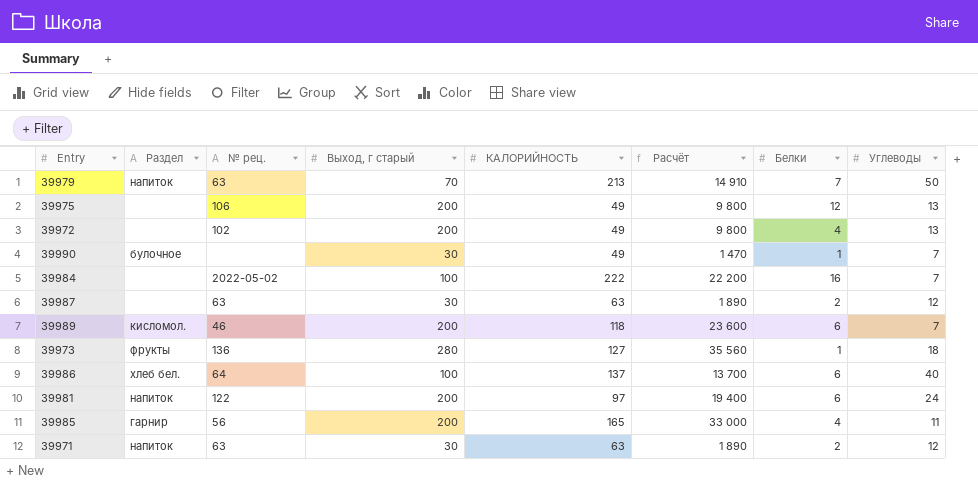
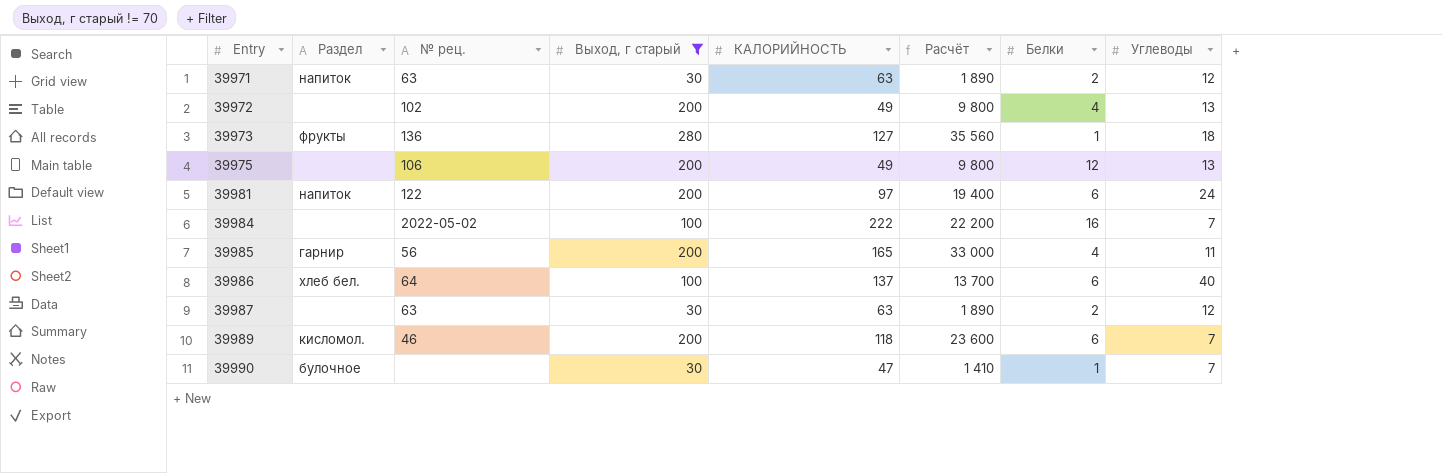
filter: none -> Выход, г старый != 70
row order: none -> Entry ascending
39990 | КАЛОРИЙНОСТЬ: 49 -> 47
39990 | Расчёт: 1 470 -> 1 410

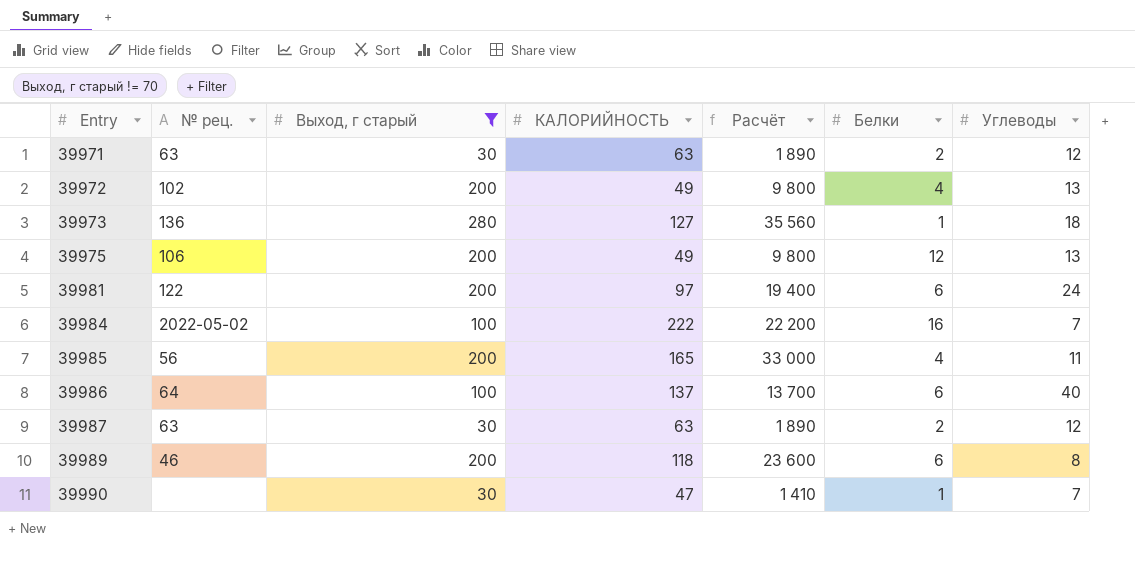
column Раздел | position: 2 -> none
39989 | Углеводы: 7 -> 8

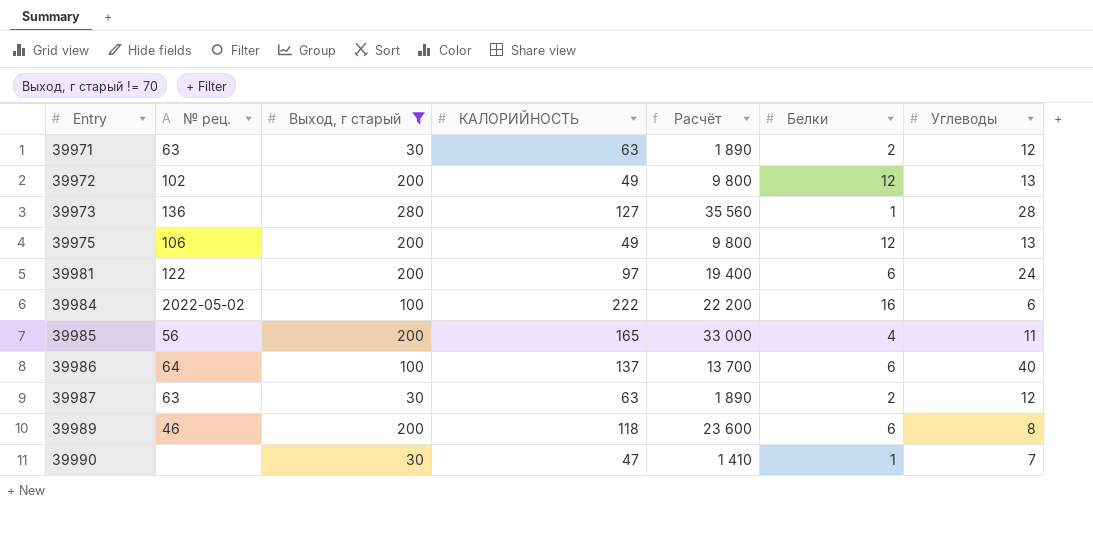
39972 | Белки: 4 -> 12
39973 | Углеводы: 18 -> 28
39984 | Углеводы: 7 -> 6

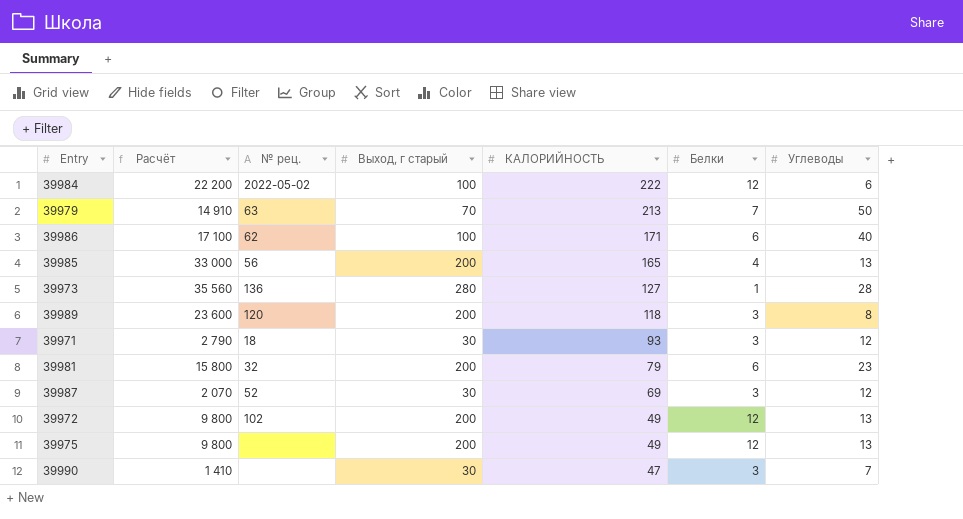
filter: Выход, г старый != 70 -> none
row order: Entry ascending -> КАЛОРИЙНОСТЬ descending
column Расчёт | position: 5 -> 2
39984 | Белки: 16 -> 12
39986 | Расчёт: 13 700 -> 17 100
39986 | № рец.: 64 -> 62
39986 | КАЛОРИЙНОСТЬ: 137 -> 171
39985 | Углеводы: 11 -> 13
39989 | № рец.: 46 -> 120
39989 | Белки: 6 -> 3
39971 | Расчёт: 1 890 -> 2 790
39971 | № рец.: 63 -> 18
39971 | КАЛОРИЙНОСТЬ: 63 -> 93
39971 | Белки: 2 -> 3
39981 | Расчёт: 19 400 -> 15 800
39981 | № рец.: 122 -> 32
39981 | КАЛОРИЙНОСТЬ: 97 -> 79
39981 | Углеводы: 24 -> 23
39987 | Расчёт: 1 890 -> 2 070
39987 | № рец.: 63 -> 52
39987 | КАЛОРИЙНОСТЬ: 63 -> 69
39987 | Белки: 2 -> 3
39975 | № рец.: 106 -> none
39990 | Белки: 1 -> 3

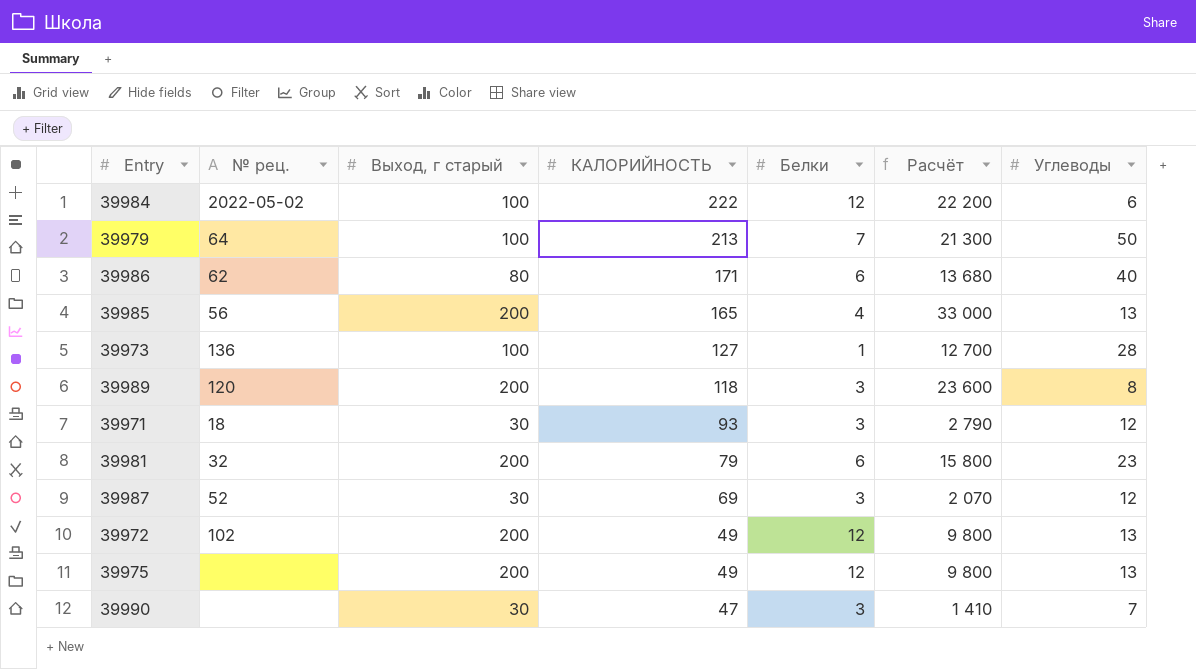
column Расчёт | position: 2 -> 6
39979 | № рец.: 63 -> 64
39979 | Выход, г старый: 70 -> 100
39979 | Расчёт: 14 910 -> 21 300
39986 | Выход, г старый: 100 -> 80
39986 | Расчёт: 17 100 -> 13 680
39973 | Выход, г старый: 280 -> 100
39973 | Расчёт: 35 560 -> 12 700

